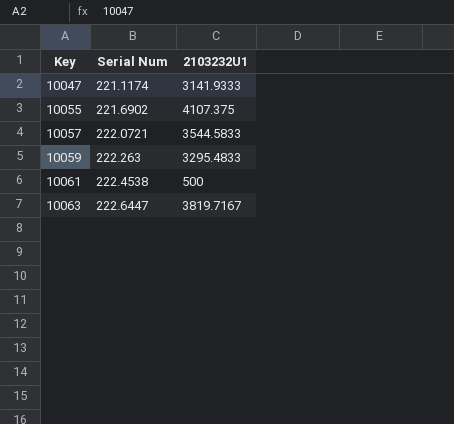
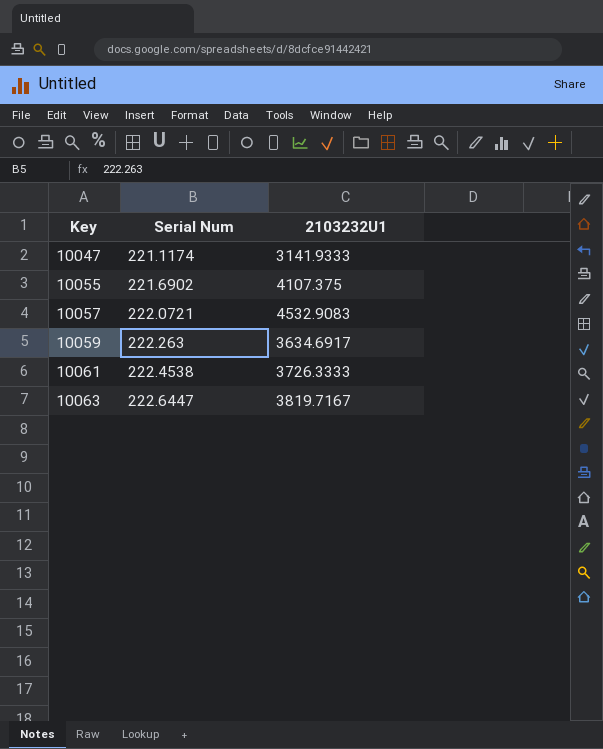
10057 | 2103232U1: 3544.5833 -> 4532.9083
10059 | 2103232U1: 3295.4833 -> 3634.6917
10061 | 2103232U1: 500 -> 3726.3333

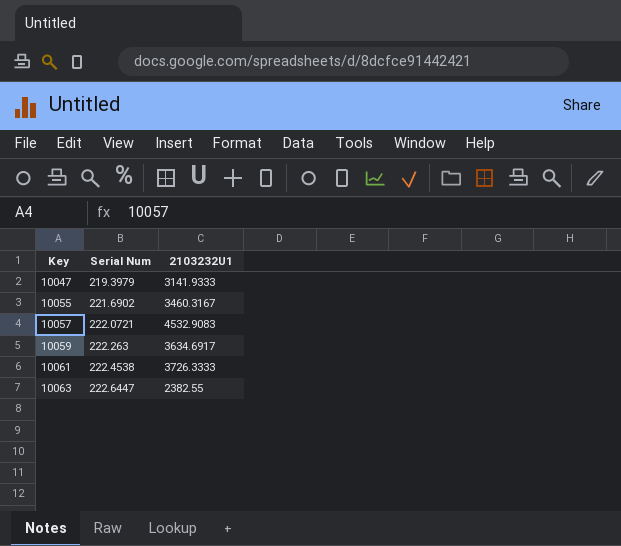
10047 | Serial Num: 221.1174 -> 219.3979
10055 | 2103232U1: 4107.375 -> 3460.3167
10063 | 2103232U1: 3819.7167 -> 2382.55

